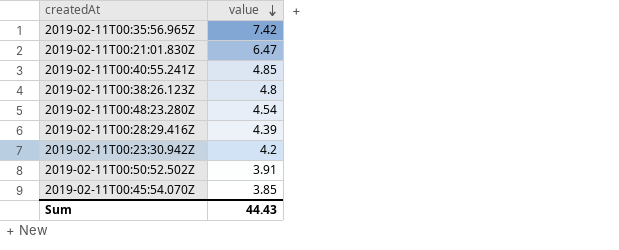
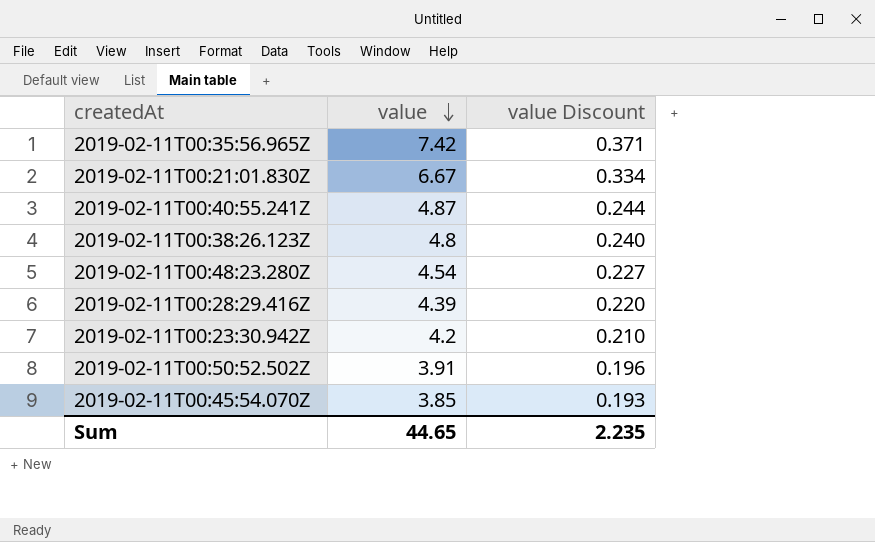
column value Discount | formula: none -> [value] * 0.05
2019-02-11T00:21:01.830Z | value: 6.47 -> 6.67
2019-02-11T00:40:55.241Z | value: 4.85 -> 4.87
Sum | value: 44.43 -> 44.65

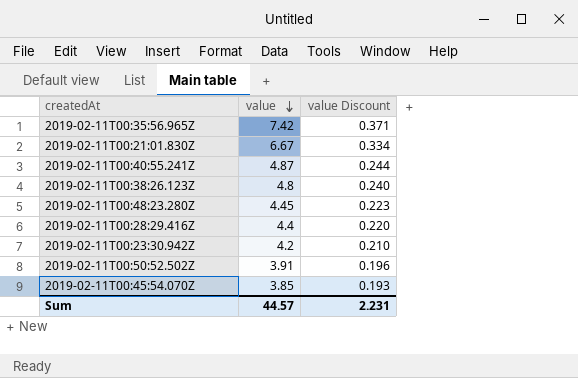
2019-02-11T00:48:23.280Z | value: 4.54 -> 4.45
2019-02-11T00:48:23.280Z | value Discount: 0.227 -> 0.223
2019-02-11T00:28:29.416Z | value: 4.39 -> 4.4
Sum | value: 44.65 -> 44.57
Sum | value Discount: 2.235 -> 2.231

